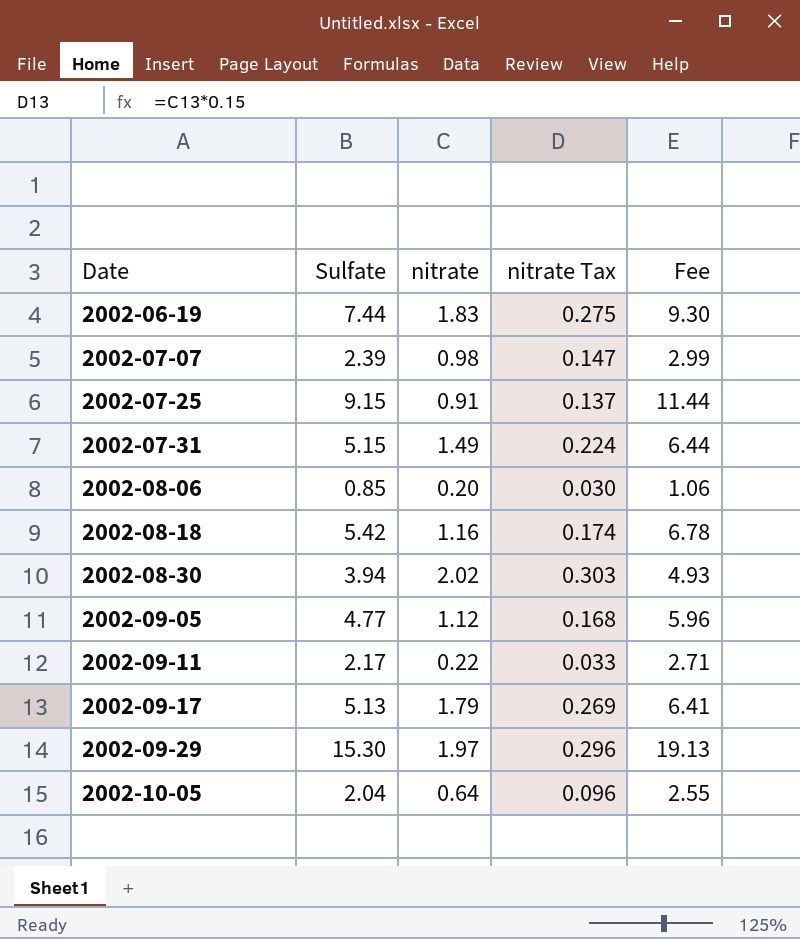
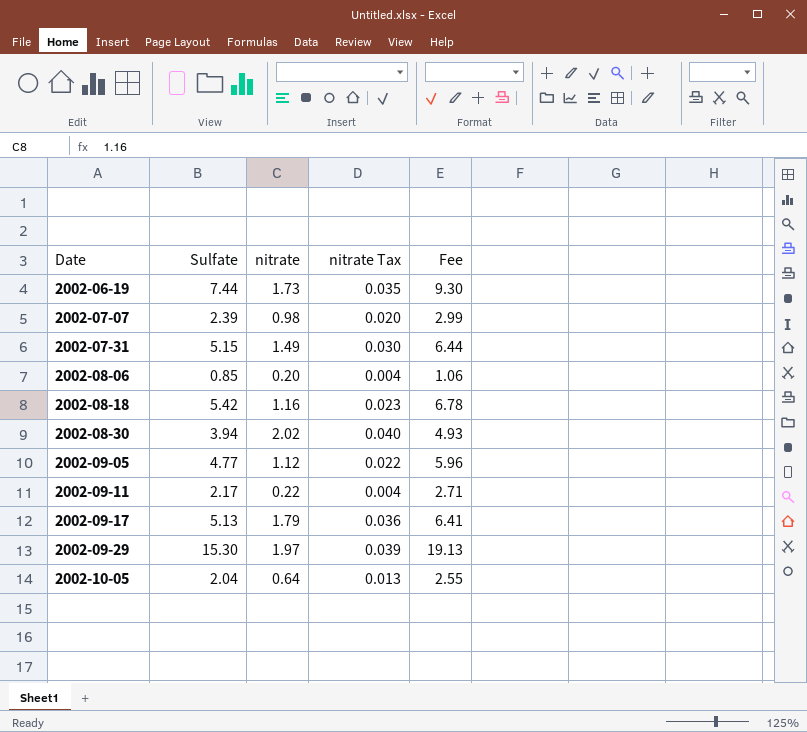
column nitrate Tax | formula: [nitrate] * 0.15 -> [nitrate] * 0.02
row 2002-07-25: 9.15 | 0.91 | 0.137 | 11.44 -> none
2002-06-19 | nitrate: 1.83 -> 1.73

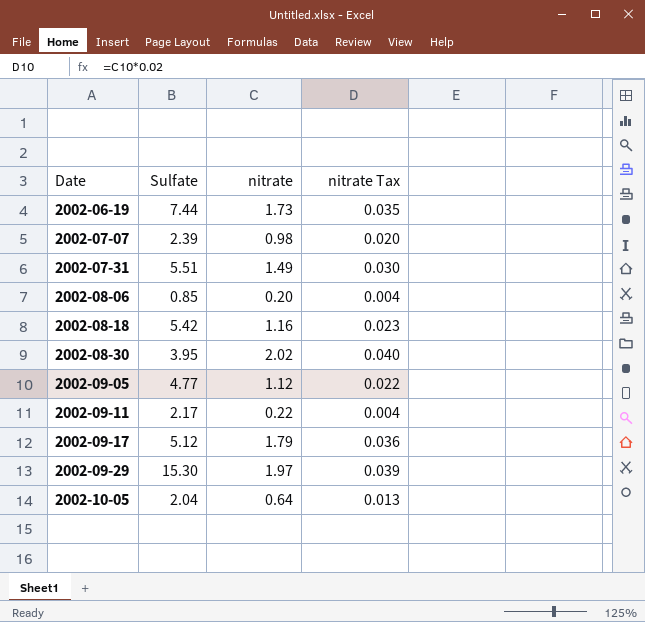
column Fee | formula: [Sulfate] * 1.25 -> none
2002-07-31 | Sulfate: 5.15 -> 5.51
2002-08-30 | Sulfate: 3.94 -> 3.95
2002-09-17 | Sulfate: 5.13 -> 5.12

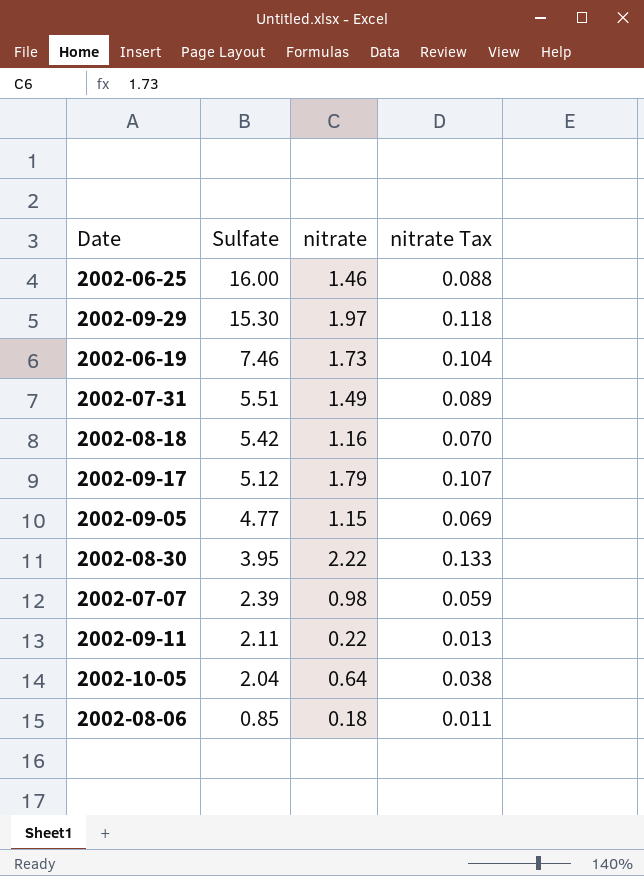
row order: Date ascending -> Sulfate descending
column nitrate Tax | formula: [nitrate] * 0.02 -> [nitrate] * 0.06
row 2002-06-25: none -> 16.00 | 1.46 | 0.088
2002-06-19 | Sulfate: 7.44 -> 7.46
2002-09-05 | nitrate: 1.12 -> 1.15
2002-08-30 | nitrate: 2.02 -> 2.22
2002-09-11 | Sulfate: 2.17 -> 2.11
2002-08-06 | nitrate: 0.20 -> 0.18

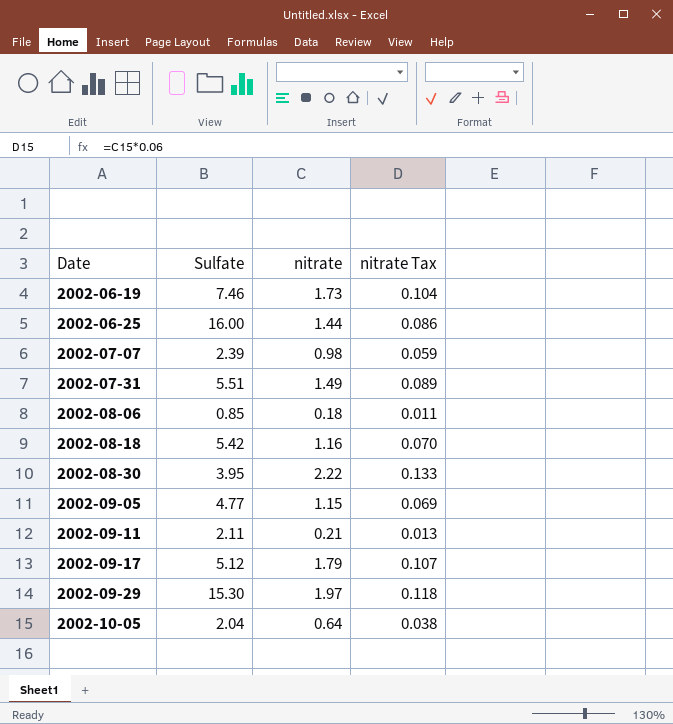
row order: Sulfate descending -> Date ascending
2002-06-25 | nitrate: 1.46 -> 1.44
2002-06-25 | nitrate Tax: 0.088 -> 0.086
2002-09-11 | nitrate: 0.22 -> 0.21

